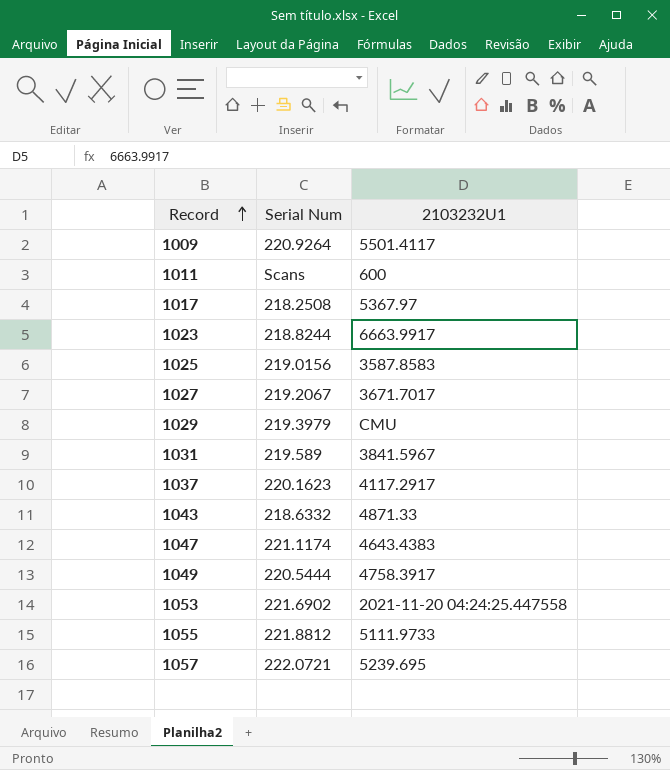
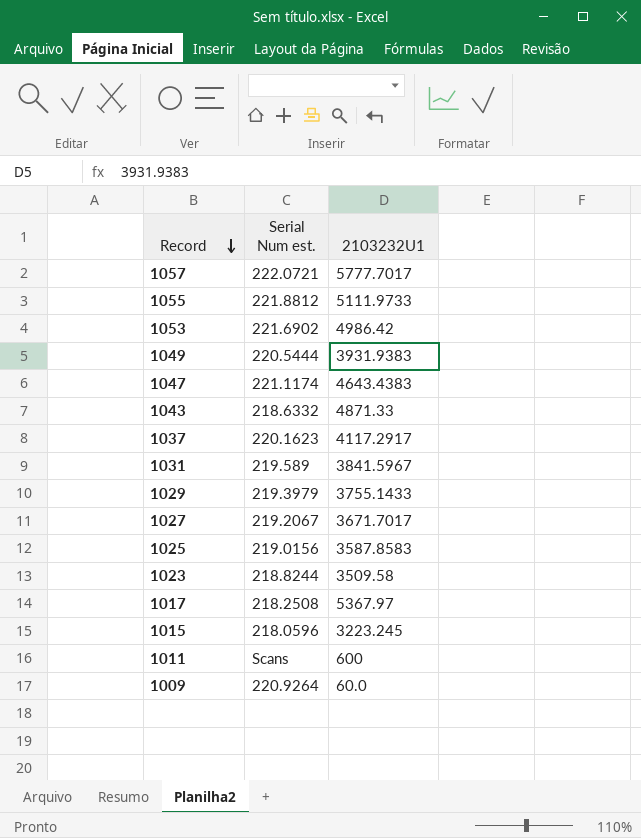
row order: Record ascending -> Record descending
column name: Serial Num -> Serial Num est.
1057 | 2103232U1: 5239.695 -> 5777.7017
1053 | 2103232U1: 2021-11-20 04:24:25.447558 -> 4986.42
1049 | 2103232U1: 4758.3917 -> 3931.9383
1029 | 2103232U1: CMU -> 3755.1433
1023 | 2103232U1: 6663.9917 -> 3509.58
row 1015: none -> 218.0596 | 3223.245
1009 | 2103232U1: 5501.4117 -> 60.0

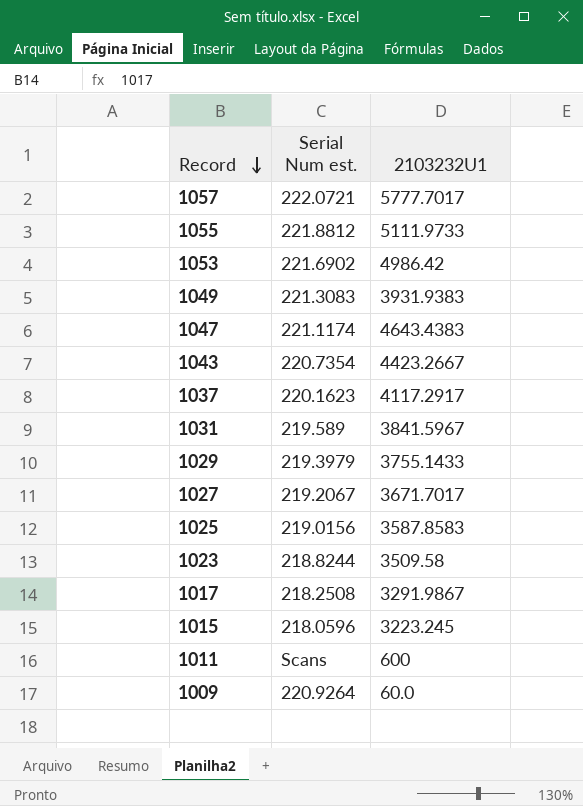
1049 | Serial Num est.: 220.5444 -> 221.3083
1043 | Serial Num est.: 218.6332 -> 220.7354
1043 | 2103232U1: 4871.33 -> 4423.2667
1017 | 2103232U1: 5367.97 -> 3291.9867

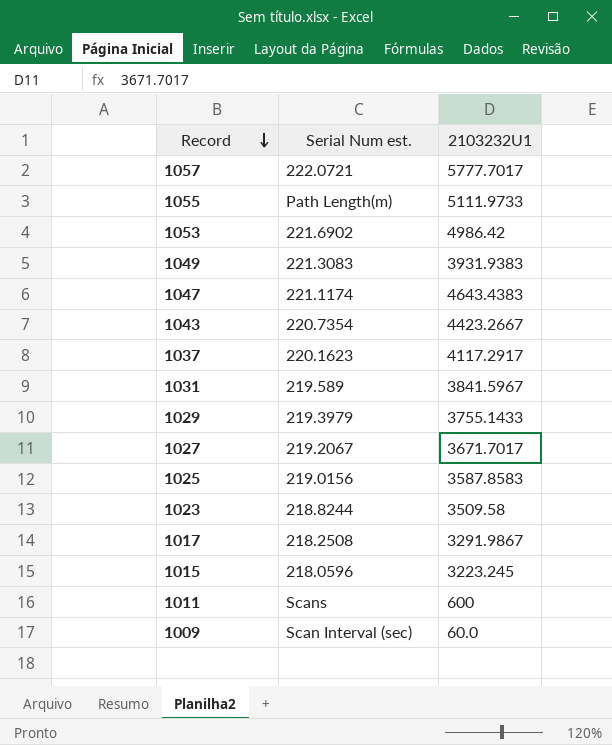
1055 | Serial Num est.: 221.8812 -> Path Length(m)
1009 | Serial Num est.: 220.9264 -> Scan Interval (sec)

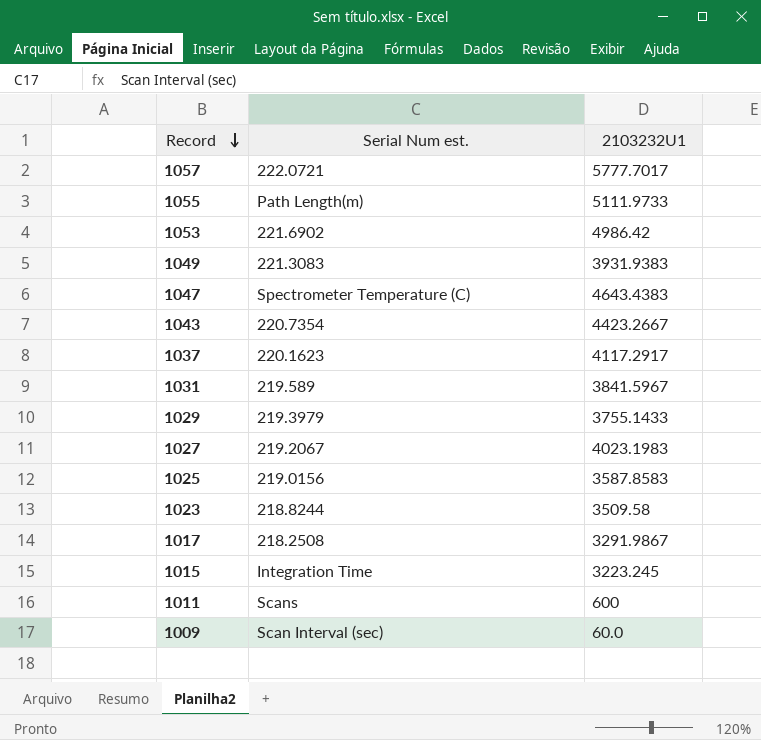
1047 | Serial Num est.: 221.1174 -> Spectrometer Temperature (C)
1027 | 2103232U1: 3671.7017 -> 4023.1983
1015 | Serial Num est.: 218.0596 -> Integration Time

